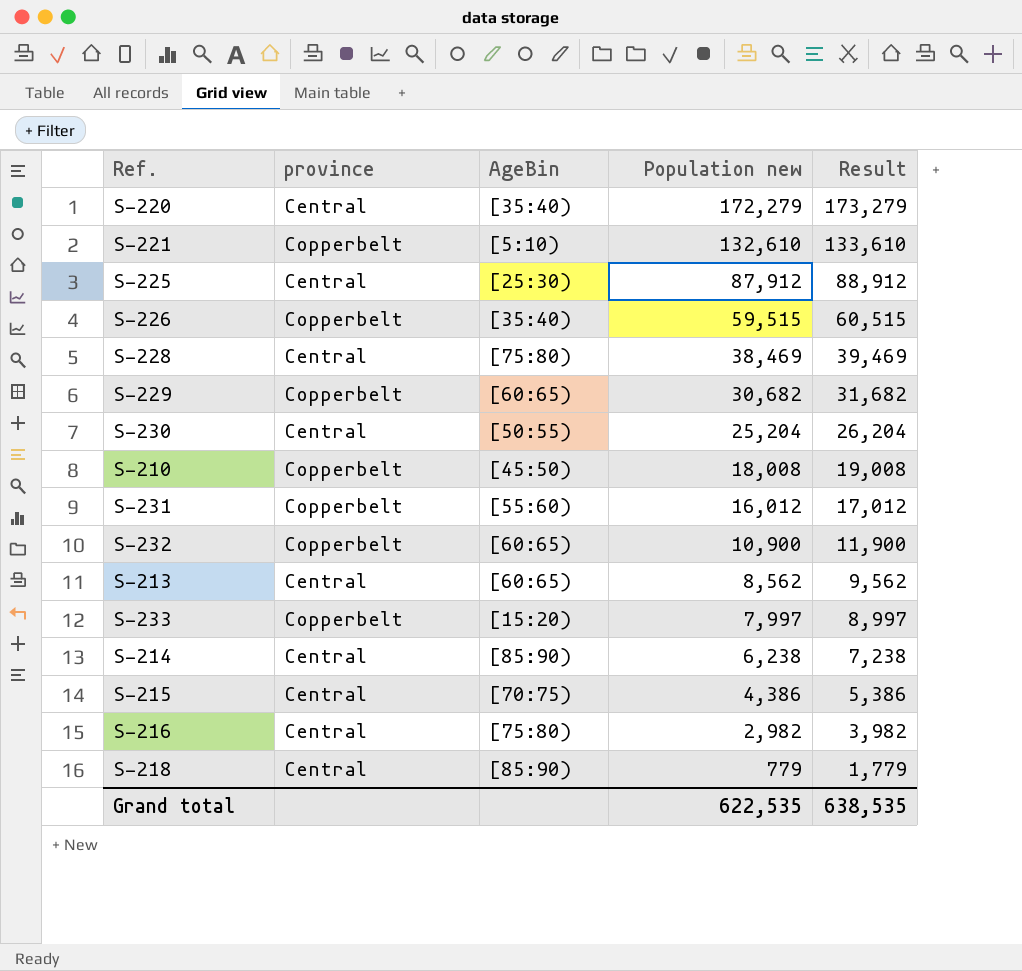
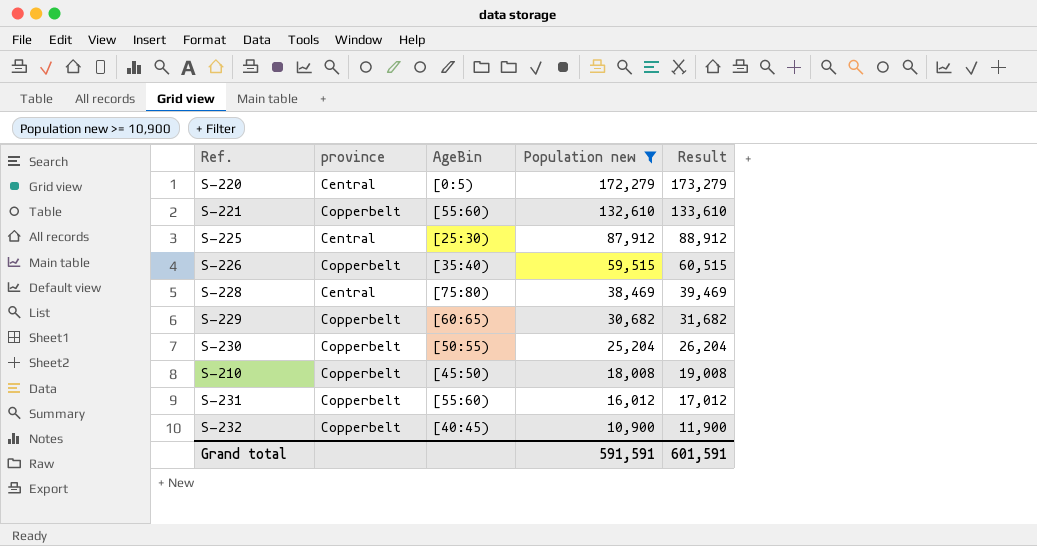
filter: none -> Population new >= 10,900
S-220 | AgeBin: [35:40) -> [0:5)
S-221 | AgeBin: [5:10) -> [55:60)
S-230 | province: Central -> Copperbelt
S-232 | AgeBin: [60:65) -> [40:45)
Grand total | Population new: 622,535 -> 591,591
Grand total | Result: 638,535 -> 601,591

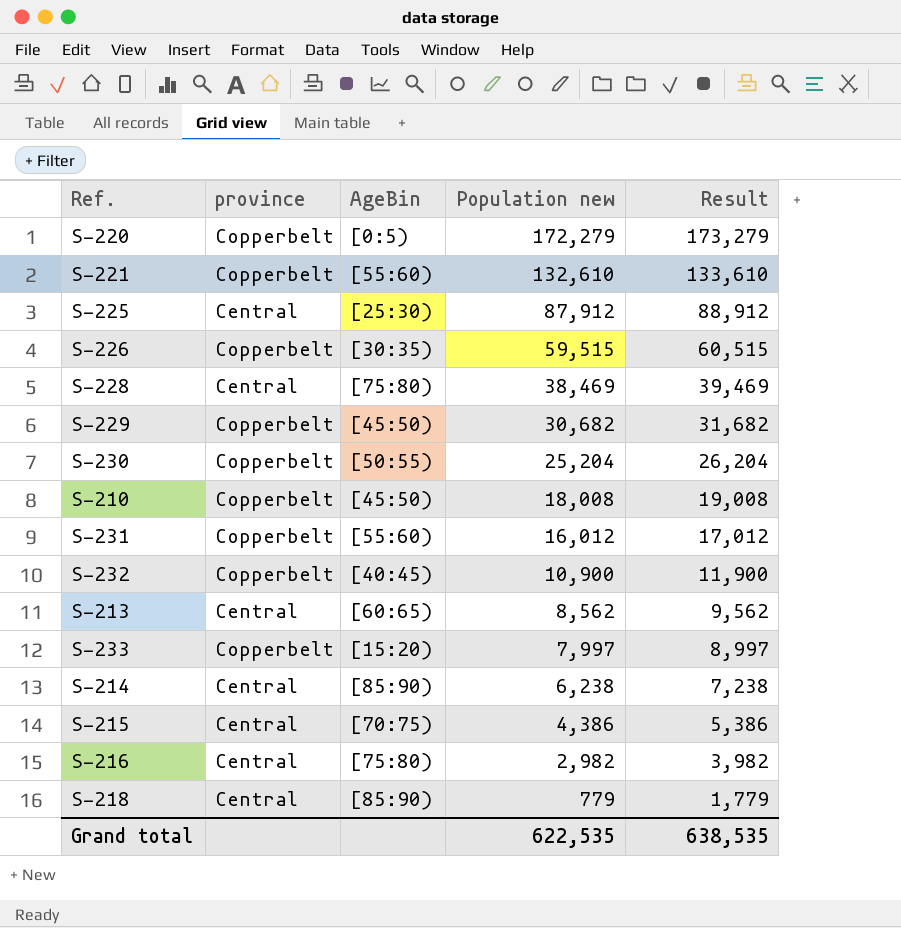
filter: Population new >= 10,900 -> none
S-220 | province: Central -> Copperbelt
S-226 | AgeBin: [35:40) -> [30:35)
S-229 | AgeBin: [60:65) -> [45:50)
Grand total | Population new: 591,591 -> 622,535
Grand total | Result: 601,591 -> 638,535

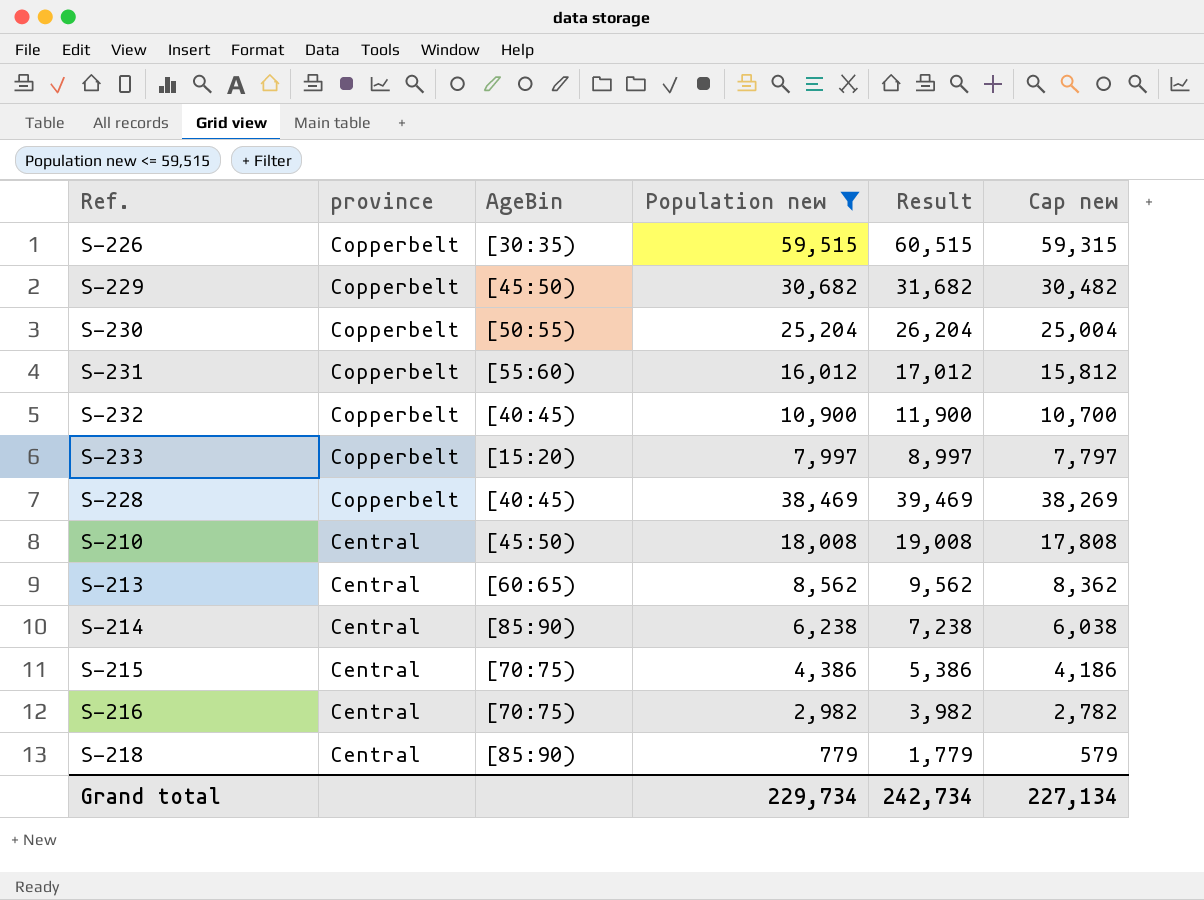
filter: none -> Population new <= 59,515
row order: Population new descending -> province descending
column Cap new | formula: none -> [Population new] - 200
S-228 | province: Central -> Copperbelt
S-228 | AgeBin: [75:80) -> [40:45)
S-210 | province: Copperbelt -> Central
S-216 | AgeBin: [75:80) -> [70:75)
Grand total | Population new: 622,535 -> 229,734
Grand total | Result: 638,535 -> 242,734

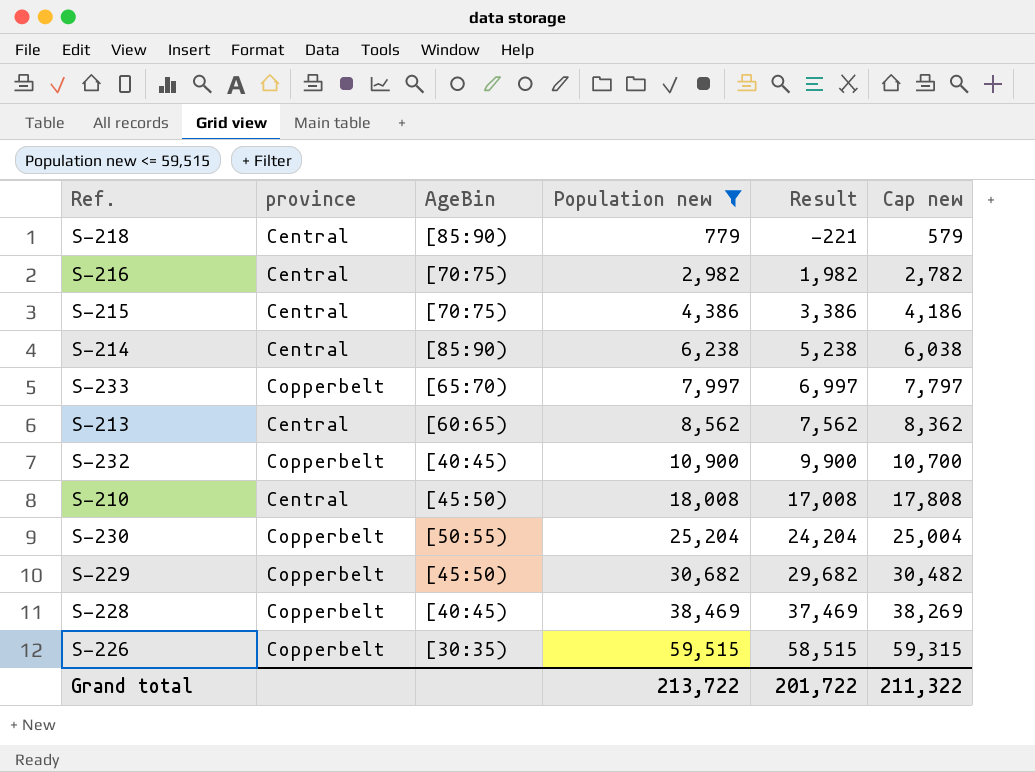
row order: province descending -> Population new ascending
column Result | formula: [Population new] + 1000 -> [Population new] - 1000
row S-231: Copperbelt | [55:60) | 16,012 | 17,012 | 15,812 -> none
S-233 | AgeBin: [15:20) -> [65:70)
Grand total | Population new: 229,734 -> 213,722
Grand total | Result: 242,734 -> 201,722
Grand total | Cap new: 227,134 -> 211,322

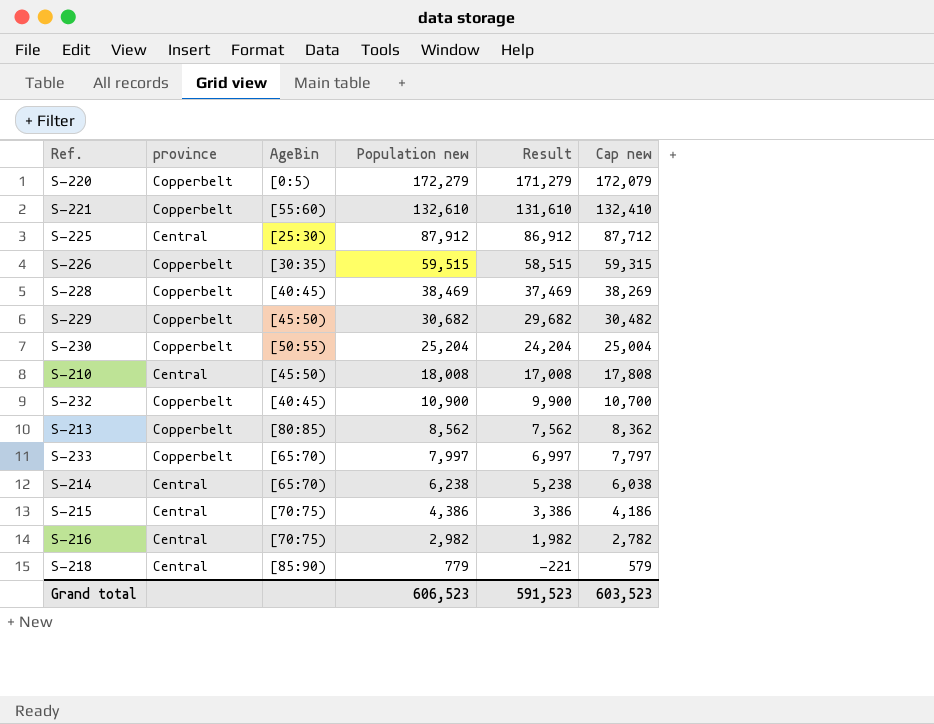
filter: Population new <= 59,515 -> none
row order: Population new ascending -> Population new descending
S-213 | province: Central -> Copperbelt
S-213 | AgeBin: [60:65) -> [80:85)
S-214 | AgeBin: [85:90) -> [65:70)
Grand total | Population new: 213,722 -> 606,523
Grand total | Result: 201,722 -> 591,523
Grand total | Cap new: 211,322 -> 603,523

